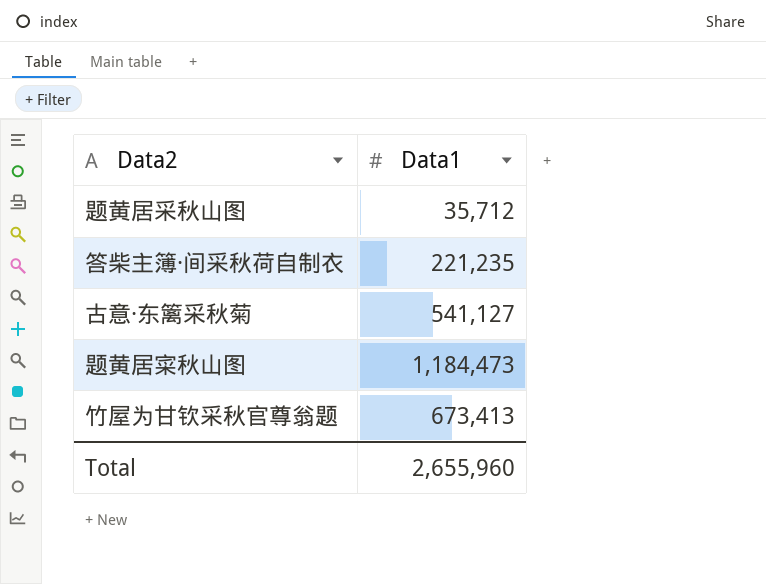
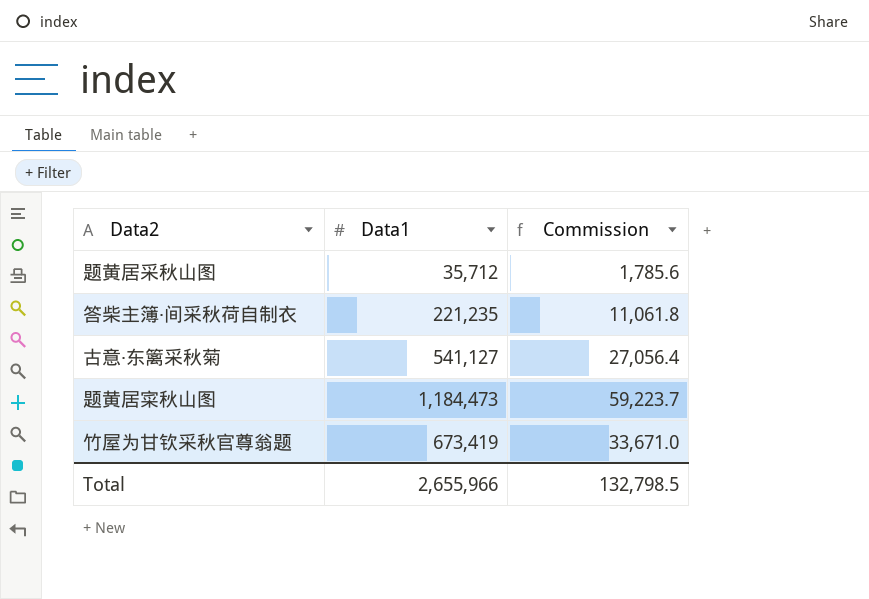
column Commission | formula: none -> [Data1] * 0.05
竹屋为甘钦采秋官尊翁题 | Data1: 673,413 -> 673,419
Total | Data1: 2,655,960 -> 2,655,966

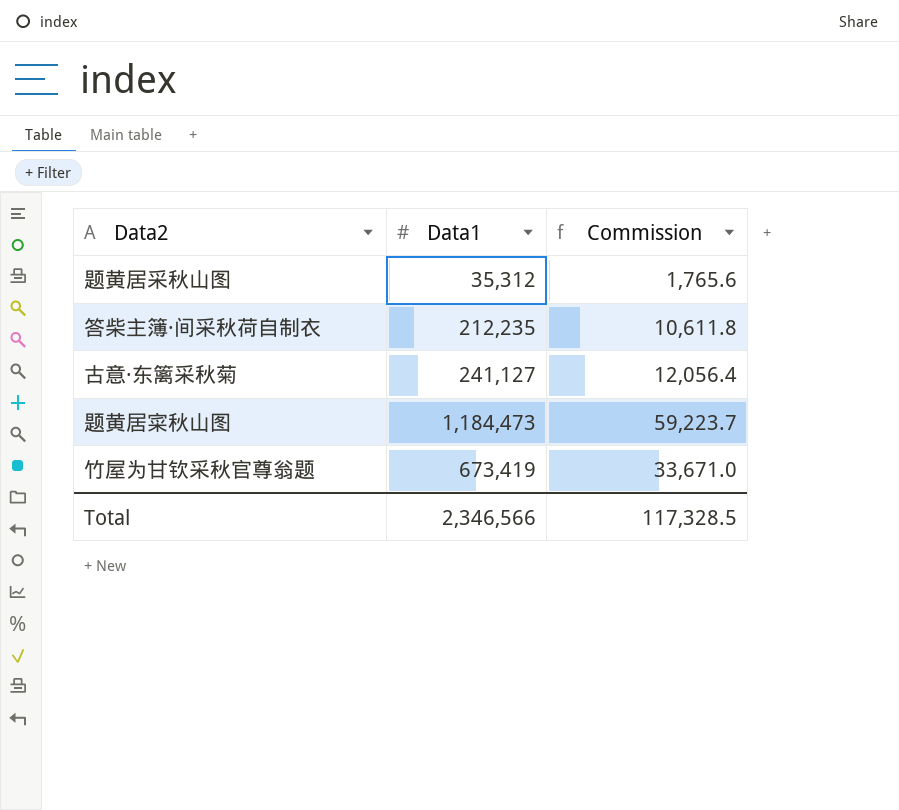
题黄居采秋山图 | Data1: 35,712 -> 35,312
题黄居采秋山图 | Commission: 1,785.6 -> 1,765.6
答柴主簿·间采秋荷自制衣 | Data1: 221,235 -> 212,235
答柴主簿·间采秋荷自制衣 | Commission: 11,061.8 -> 10,611.8
古意·东篱采秋菊 | Data1: 541,127 -> 241,127
古意·东篱采秋菊 | Commission: 27,056.4 -> 12,056.4
Total | Data1: 2,655,966 -> 2,346,566
Total | Commission: 132,798.5 -> 117,328.5

